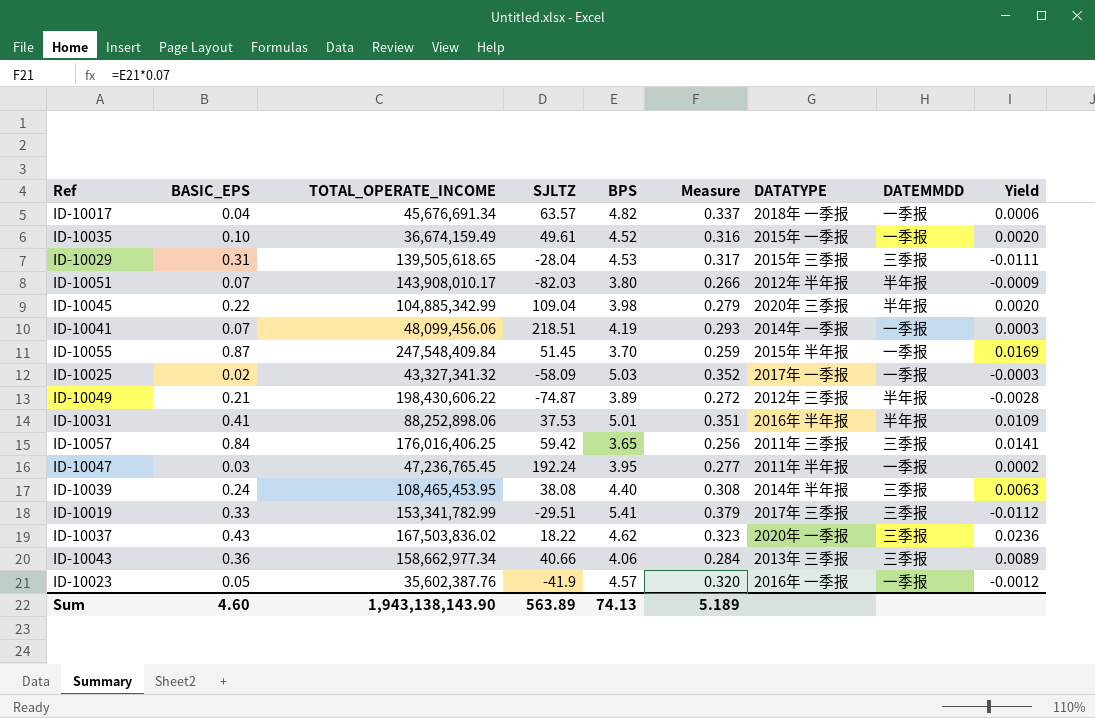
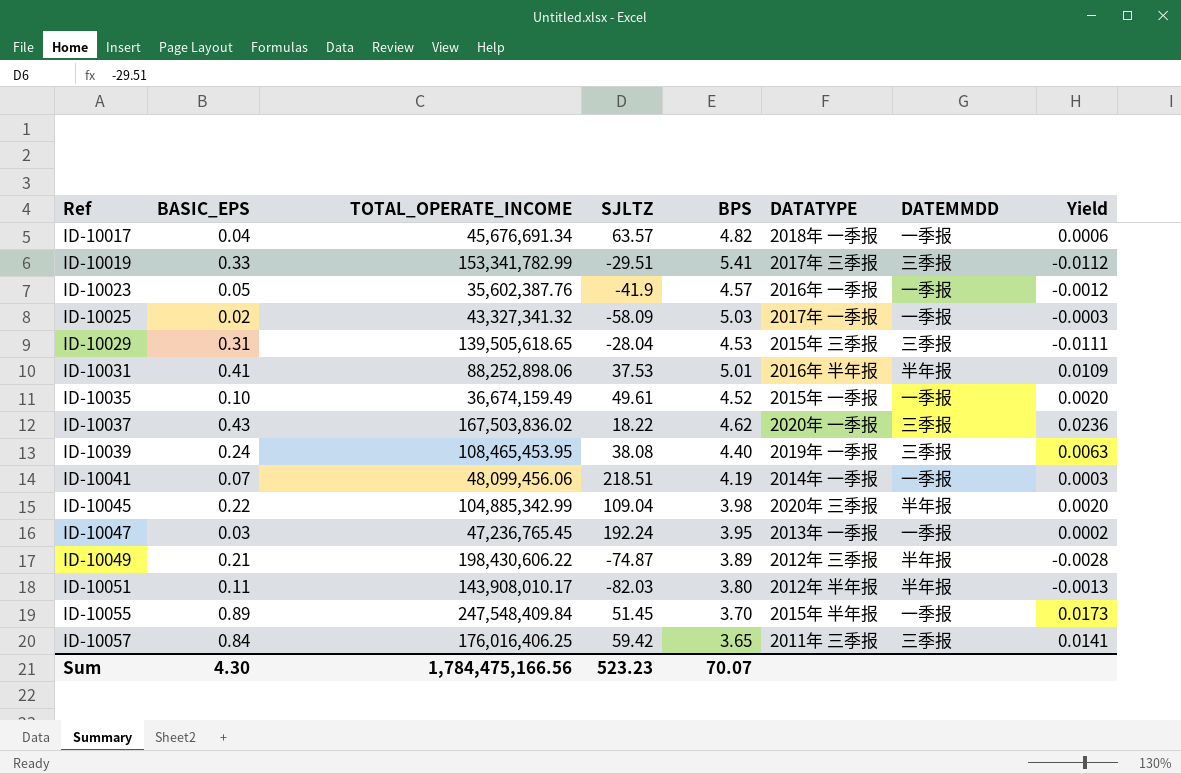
row order: none -> Ref ascending
column Measure | formula: [BPS] * 0.07 -> none
row ID-10043: 0.36 | 158,662,977.34 | 40.66 | 4.06 | 0.284 | 2013年 三季报 | 三季报 | 0.0089 -> none
ID-10039 | DATATYPE: 2014年 半年报 -> 2019年 一季报
ID-10047 | DATATYPE: 2011年 半年报 -> 2013年 一季报
ID-10051 | BASIC_EPS: 0.07 -> 0.11
ID-10051 | Yield: -0.0009 -> -0.0013
ID-10055 | BASIC_EPS: 0.87 -> 0.89
ID-10055 | Yield: 0.0169 -> 0.0173
Sum | BASIC_EPS: 4.60 -> 4.30
Sum | TOTAL_OPERATE_INCOME: 1,943,138,143.90 -> 1,784,475,166.56
Sum | SJLTZ: 563.89 -> 523.23
Sum | BPS: 74.13 -> 70.07

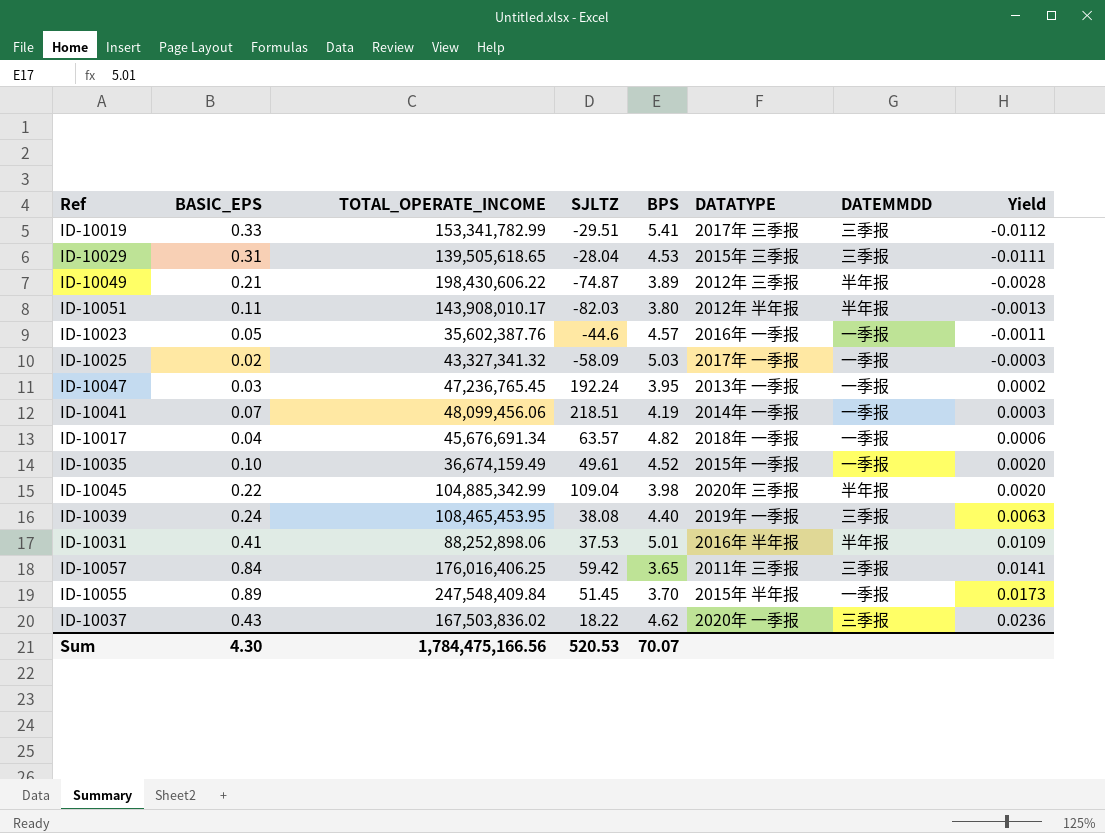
row order: Ref ascending -> Yield ascending
ID-10023 | SJLTZ: -41.9 -> -44.6
ID-10023 | Yield: -0.0012 -> -0.0011
Sum | SJLTZ: 523.23 -> 520.53

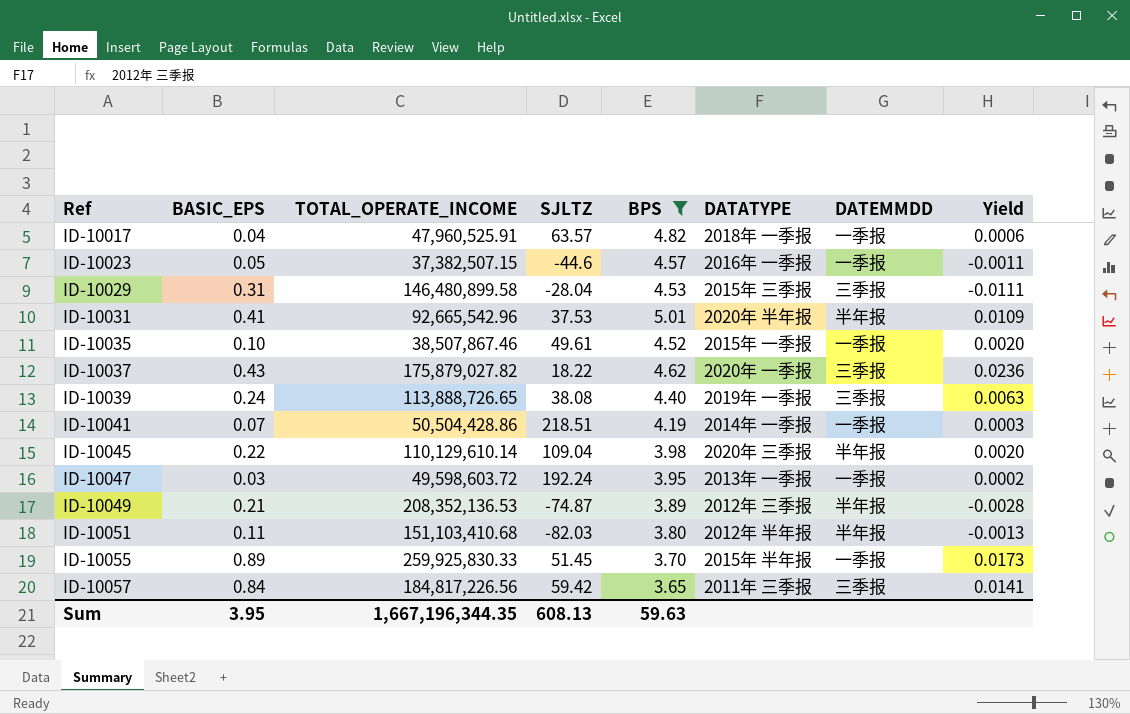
filter: none -> BPS <= 5.01
row order: Yield ascending -> Ref ascending
ID-10017 | TOTAL_OPERATE_INCOME: 45,676,691.34 -> 47,960,525.91
ID-10023 | TOTAL_OPERATE_INCOME: 35,602,387.76 -> 37,382,507.15
ID-10029 | TOTAL_OPERATE_INCOME: 139,505,618.65 -> 146,480,899.58
ID-10031 | TOTAL_OPERATE_INCOME: 88,252,898.06 -> 92,665,542.96
ID-10031 | DATATYPE: 2016年 半年报 -> 2020年 半年报
ID-10035 | TOTAL_OPERATE_INCOME: 36,674,159.49 -> 38,507,867.46
ID-10037 | TOTAL_OPERATE_INCOME: 167,503,836.02 -> 175,879,027.82
ID-10039 | TOTAL_OPERATE_INCOME: 108,465,453.95 -> 113,888,726.65
ID-10041 | TOTAL_OPERATE_INCOME: 48,099,456.06 -> 50,504,428.86
ID-10045 | TOTAL_OPERATE_INCOME: 104,885,342.99 -> 110,129,610.14
ID-10047 | TOTAL_OPERATE_INCOME: 47,236,765.45 -> 49,598,603.72
ID-10049 | TOTAL_OPERATE_INCOME: 198,430,606.22 -> 208,352,136.53
ID-10051 | TOTAL_OPERATE_INCOME: 143,908,010.17 -> 151,103,410.68
ID-10055 | TOTAL_OPERATE_INCOME: 247,548,409.84 -> 259,925,830.33
ID-10057 | TOTAL_OPERATE_INCOME: 176,016,406.25 -> 184,817,226.56
Sum | BASIC_EPS: 4.30 -> 3.95
Sum | TOTAL_OPERATE_INCOME: 1,784,475,166.56 -> 1,667,196,344.35
Sum | SJLTZ: 520.53 -> 608.13
Sum | BPS: 70.07 -> 59.63

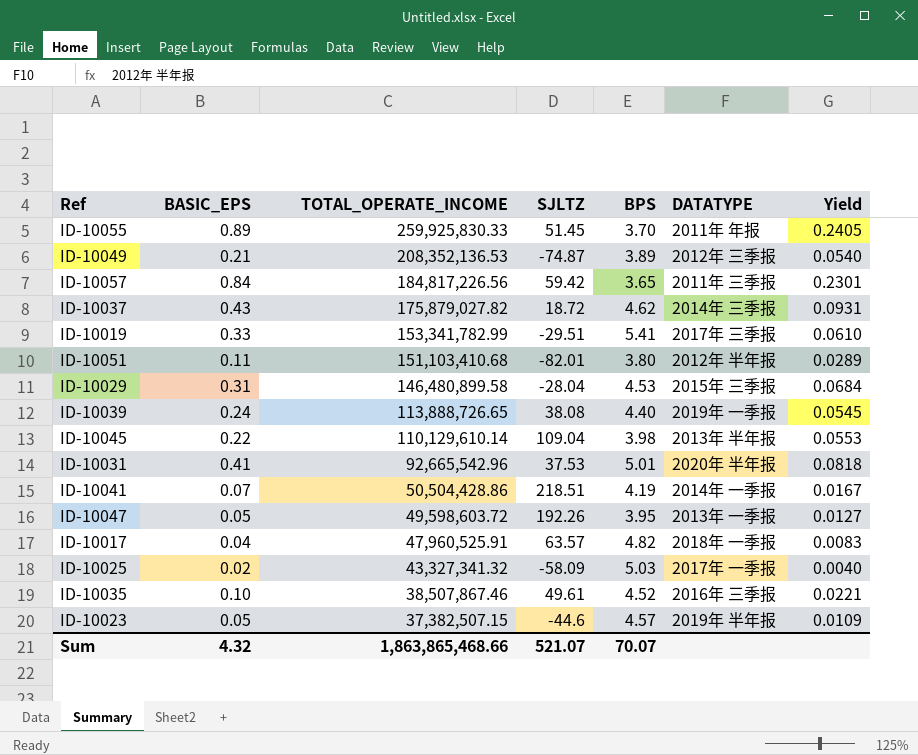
filter: BPS <= 5.01 -> none
row order: Ref ascending -> TOTAL_OPERATE_INCOME descending
column DATEMMDD | position: 7 -> none
column Yield | formula: [BASIC_EPS] / [SJLTZ] -> [BASIC_EPS] / [BPS]
ID-10055 | DATATYPE: 2015年 半年报 -> 2011年 年报
ID-10037 | SJLTZ: 18.22 -> 18.72
ID-10037 | DATATYPE: 2020年 一季报 -> 2014年 三季报
ID-10051 | SJLTZ: -82.03 -> -82.01
ID-10045 | DATATYPE: 2020年 三季报 -> 2013年 半年报
ID-10047 | BASIC_EPS: 0.03 -> 0.05
ID-10047 | SJLTZ: 192.24 -> 192.26
ID-10035 | DATATYPE: 2015年 一季报 -> 2016年 三季报
ID-10023 | DATATYPE: 2016年 一季报 -> 2019年 半年报
Sum | BASIC_EPS: 3.95 -> 4.32
Sum | TOTAL_OPERATE_INCOME: 1,667,196,344.35 -> 1,863,865,468.66
Sum | SJLTZ: 608.13 -> 521.07
Sum | BPS: 59.63 -> 70.07

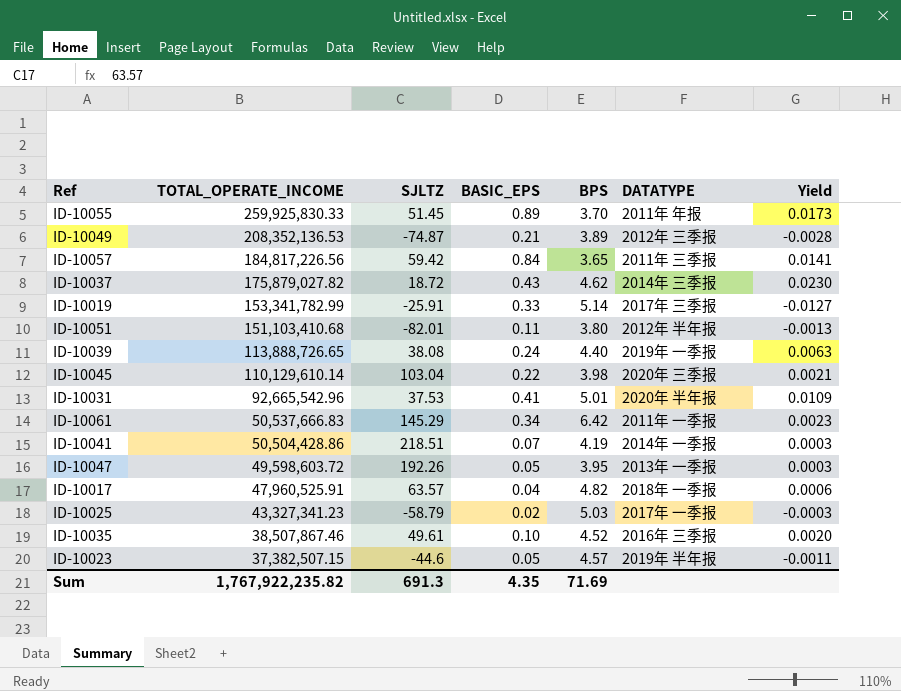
column BASIC_EPS | position: 2 -> 4
column Yield | formula: [BASIC_EPS] / [BPS] -> [BASIC_EPS] / [SJLTZ]
row ID-10029: 0.31 | 146,480,899.58 | -28.04 | 4.53 | 2015年 三季报 | 0.0684 -> none
ID-10019 | SJLTZ: -29.51 -> -25.91
ID-10019 | BPS: 5.41 -> 5.14
ID-10045 | SJLTZ: 109.04 -> 103.04
ID-10045 | DATATYPE: 2013年 半年报 -> 2020年 三季报
row ID-10061: none -> 50,537,666.83 | 145.29 | 0.34 | 6.42 | 2011年 一季报 | 0.0023
ID-10025 | TOTAL_OPERATE_INCOME: 43,327,341.32 -> 43,327,341.23
ID-10025 | SJLTZ: -58.09 -> -58.79
Sum | TOTAL_OPERATE_INCOME: 1,863,865,468.66 -> 1,767,922,235.82
Sum | SJLTZ: 521.07 -> 691.3
Sum | BASIC_EPS: 4.32 -> 4.35
Sum | BPS: 70.07 -> 71.69

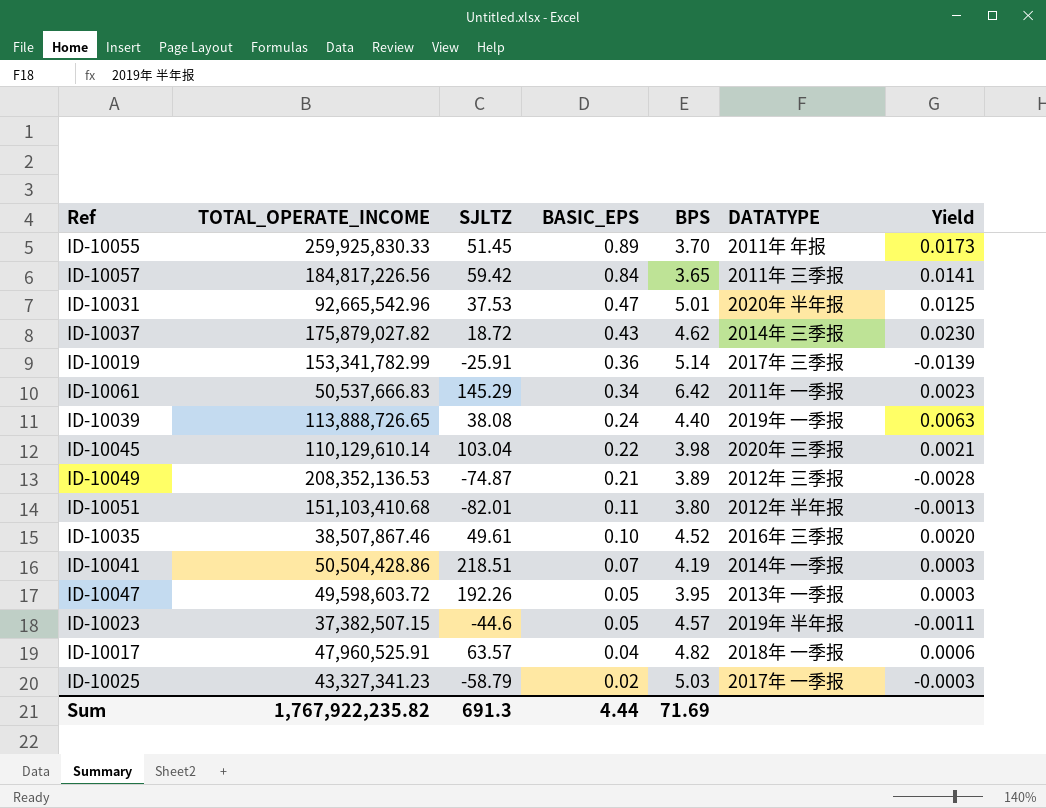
row order: TOTAL_OPERATE_INCOME descending -> BASIC_EPS descending
ID-10031 | BASIC_EPS: 0.41 -> 0.47
ID-10031 | Yield: 0.0109 -> 0.0125
ID-10019 | BASIC_EPS: 0.33 -> 0.36
ID-10019 | Yield: -0.0127 -> -0.0139
Sum | BASIC_EPS: 4.35 -> 4.44

